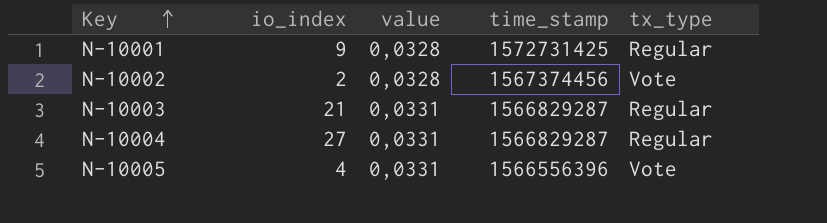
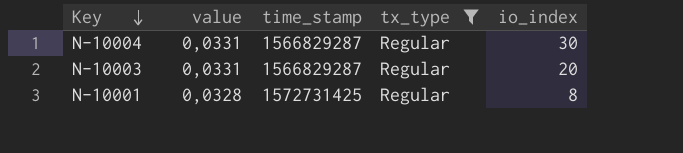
filter: none -> tx_type = Regular
row order: Key ascending -> Key descending
column io_index | position: 2 -> 5
N-10004 | io_index: 27 -> 30
N-10003 | io_index: 21 -> 20
N-10001 | io_index: 9 -> 8

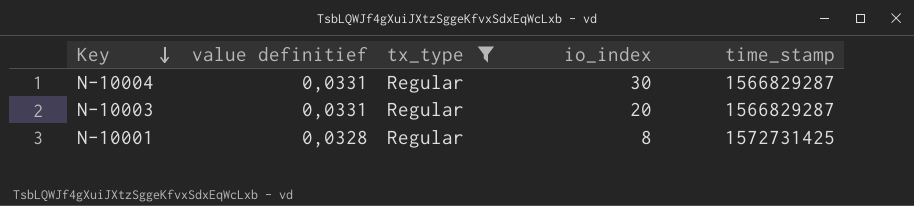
column name: value -> value definitief
column time_stamp | position: 3 -> 5

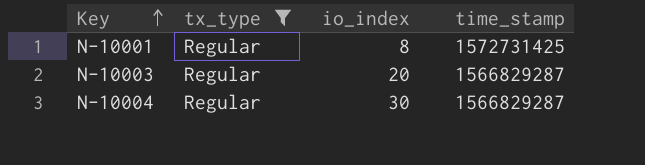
row order: Key descending -> Key ascending
column value definitief | position: 2 -> none

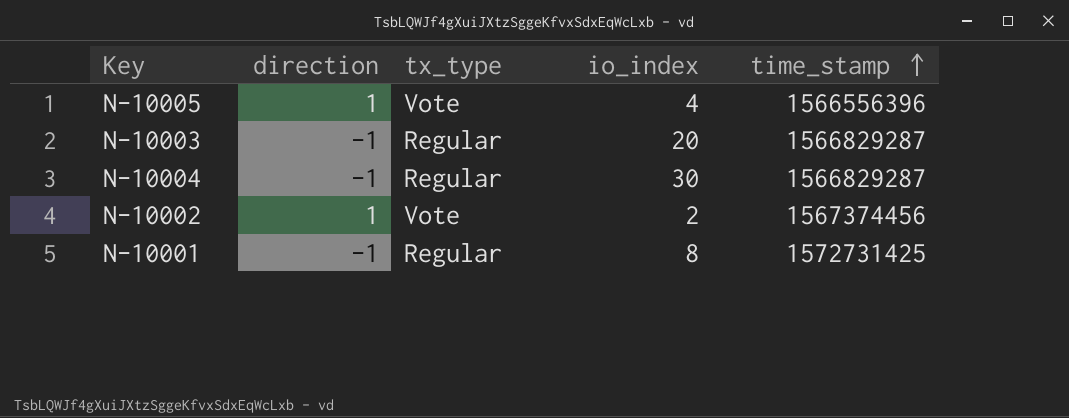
filter: tx_type = Regular -> none
row order: Key ascending -> time_stamp ascending
column direction | position: none -> 2

